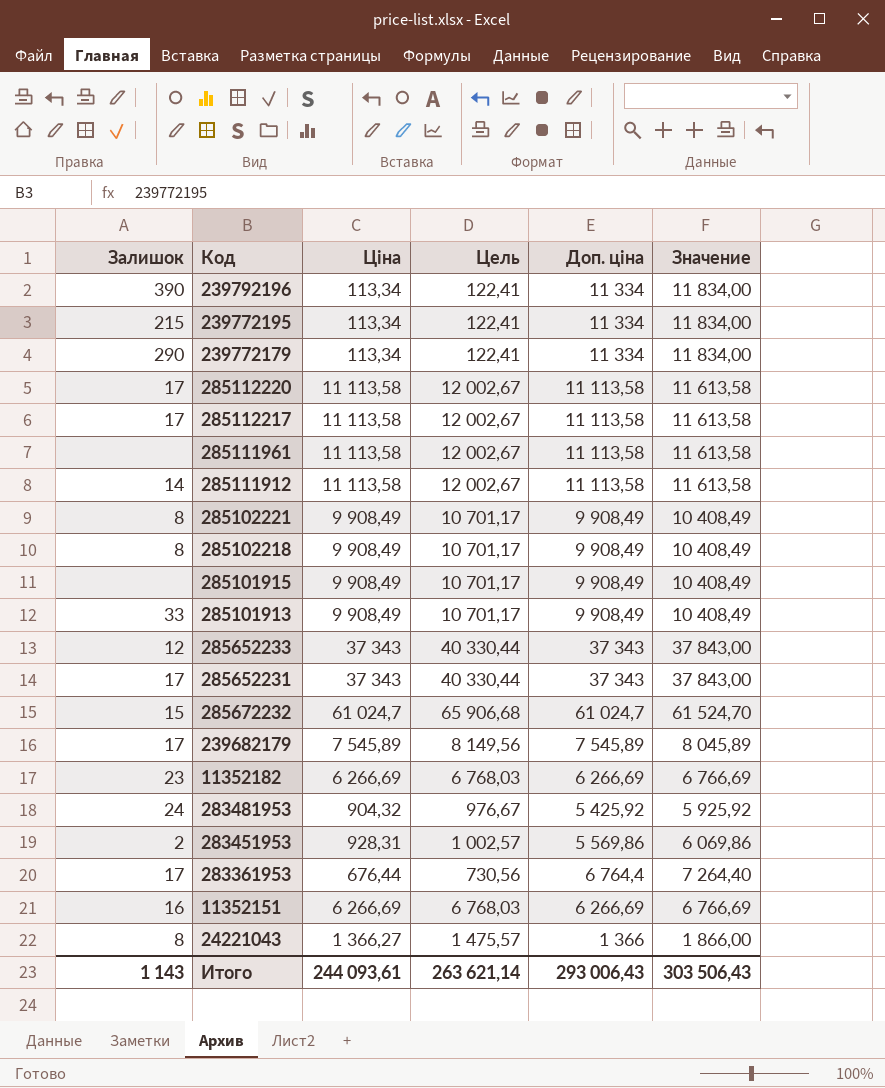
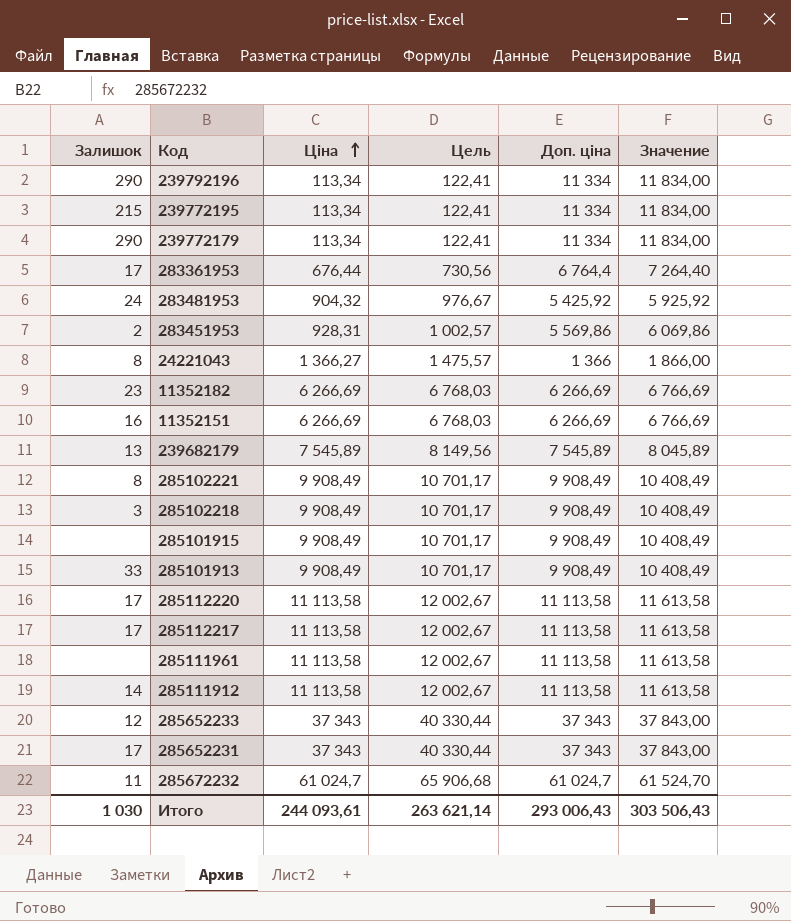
row order: none -> Ціна ascending
239792196 | Залишок: 390 -> 290
239682179 | Залишок: 17 -> 13
285102218 | Залишок: 8 -> 3
285672232 | Залишок: 15 -> 11
Итого | Залишок: 1 143 -> 1 030

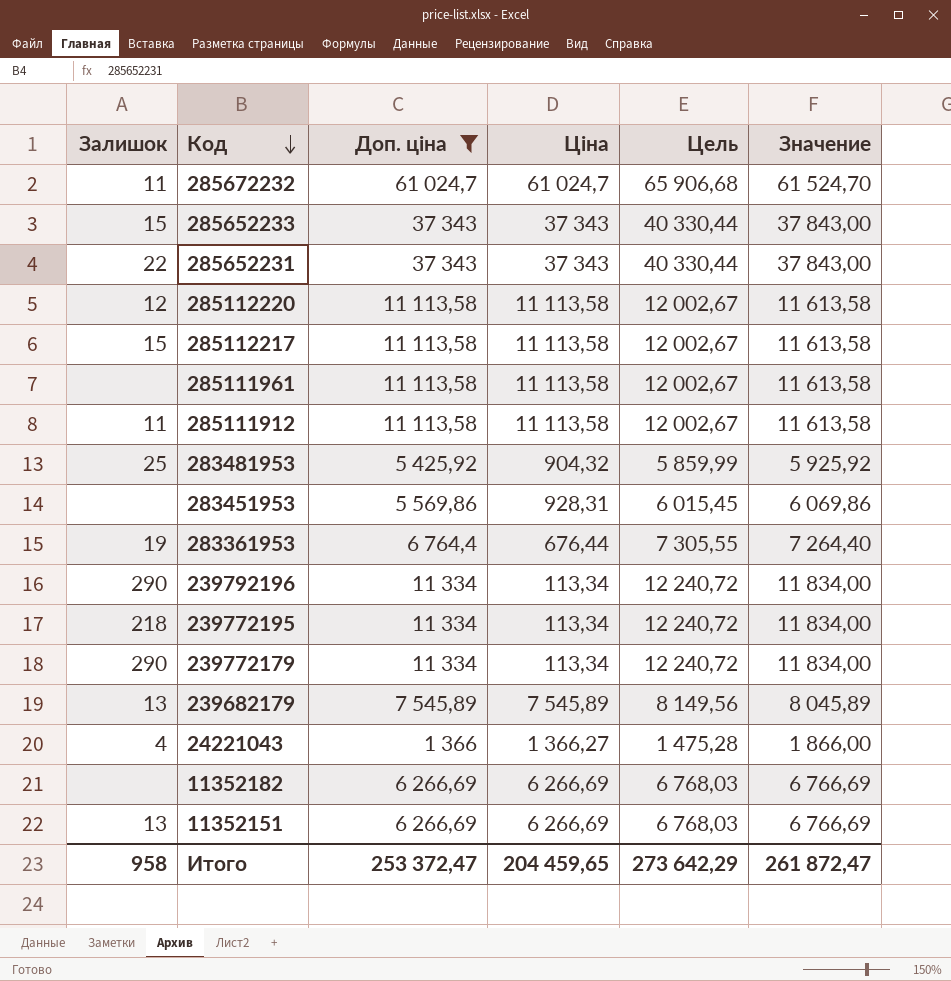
filter: none -> Доп. ціна != 9 908,49
row order: Ціна ascending -> Код descending
column Доп. ціна | position: 5 -> 3
column Цель | formula: [Ціна] * 1,08 -> [Доп. ціна] * 1,08
285652233 | Залишок: 12 -> 15
285652231 | Залишок: 17 -> 22
285112220 | Залишок: 17 -> 12
285112217 | Залишок: 17 -> 15
285111912 | Залишок: 14 -> 11
283481953 | Залишок: 24 -> 25
283451953 | Залишок: 2 -> none
283361953 | Залишок: 17 -> 19
239772195 | Залишок: 215 -> 218
24221043 | Залишок: 8 -> 4
11352182 | Залишок: 23 -> none
11352151 | Залишок: 16 -> 13
Итого | Залишок: 1 030 -> 958
Итого | Доп. ціна: 293 006,43 -> 253 372,47
Итого | Ціна: 244 093,61 -> 204 459,65
Итого | Цель: 263 621,14 -> 273 642,29
Итого | Значение: 303 506,43 -> 261 872,47

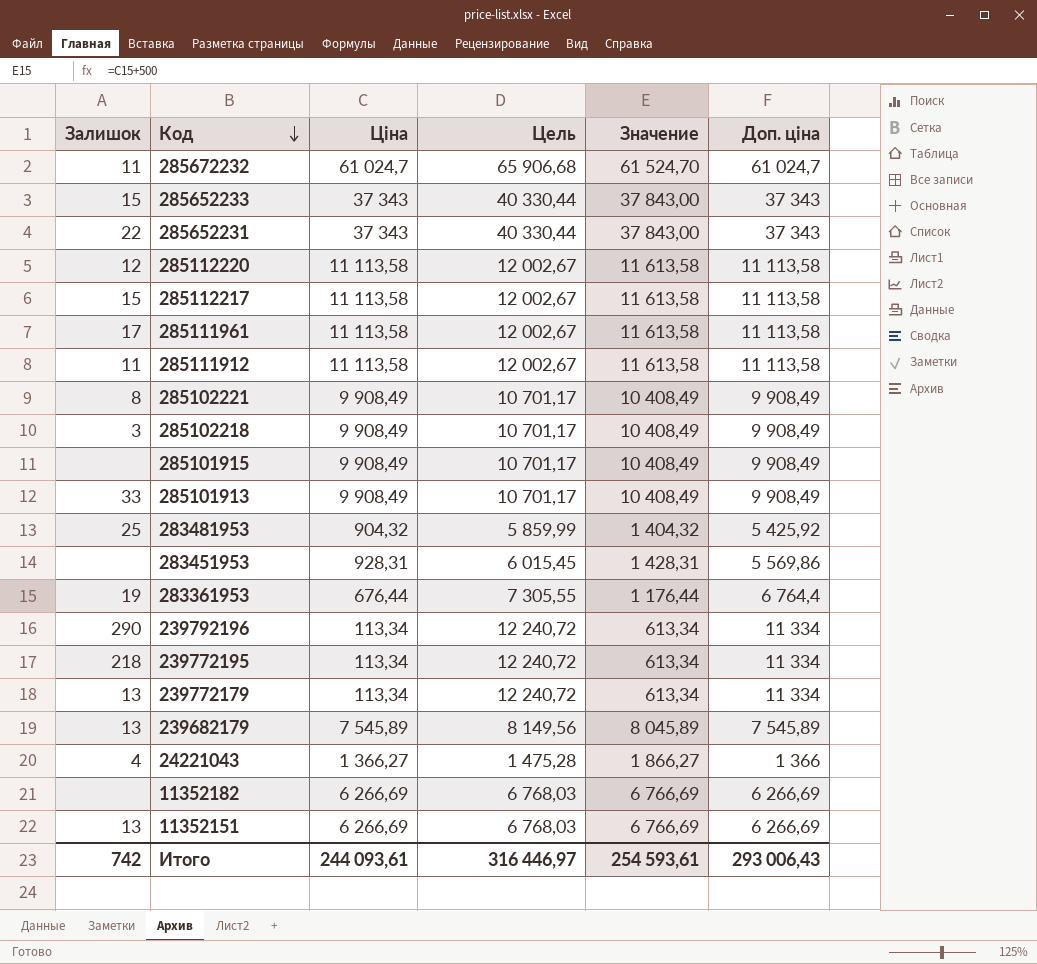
filter: Доп. ціна != 9 908,49 -> none
column Значение | formula: [Доп. ціна] + 500 -> [Ціна] + 500
column Доп. ціна | position: 3 -> 6
285111961 | Залишок: none -> 17
239772179 | Залишок: 290 -> 13
Итого | Залишок: 958 -> 742
Итого | Ціна: 204 459,65 -> 244 093,61
Итого | Цель: 273 642,29 -> 316 446,97
Итого | Значение: 261 872,47 -> 254 593,61
Итого | Доп. ціна: 253 372,47 -> 293 006,43

